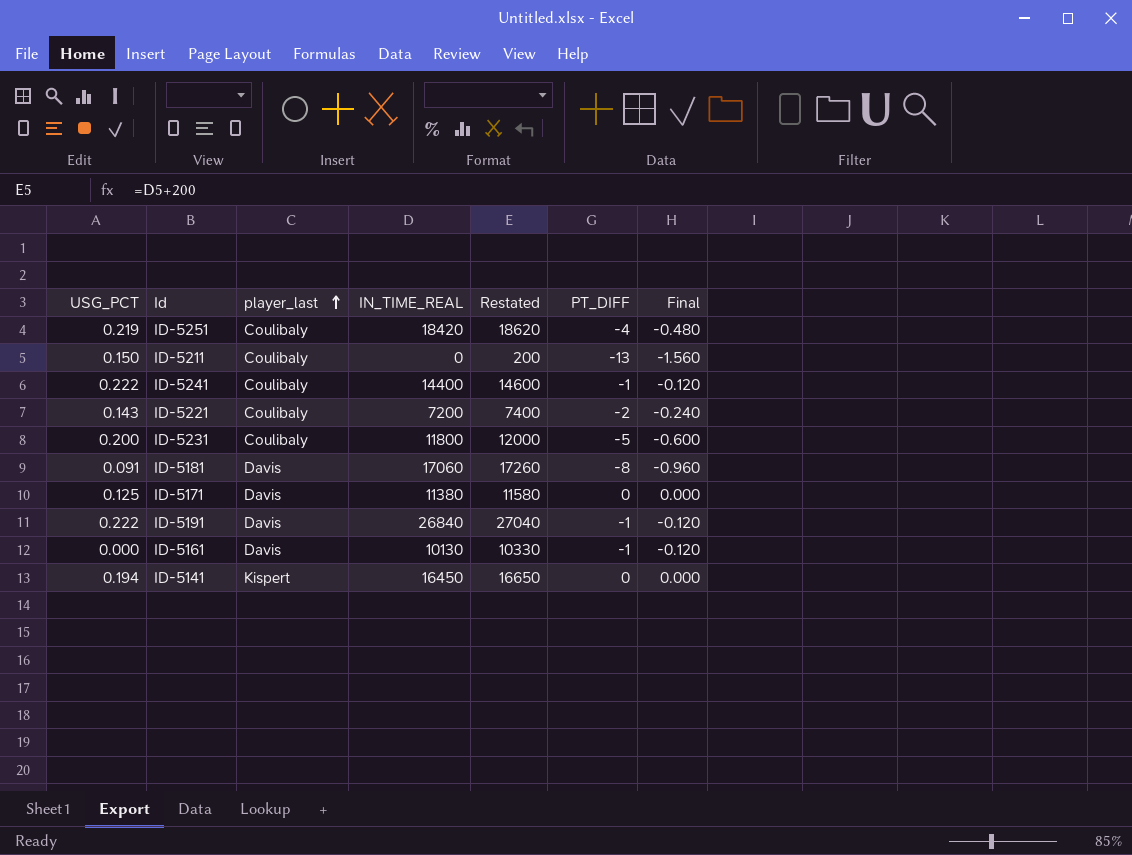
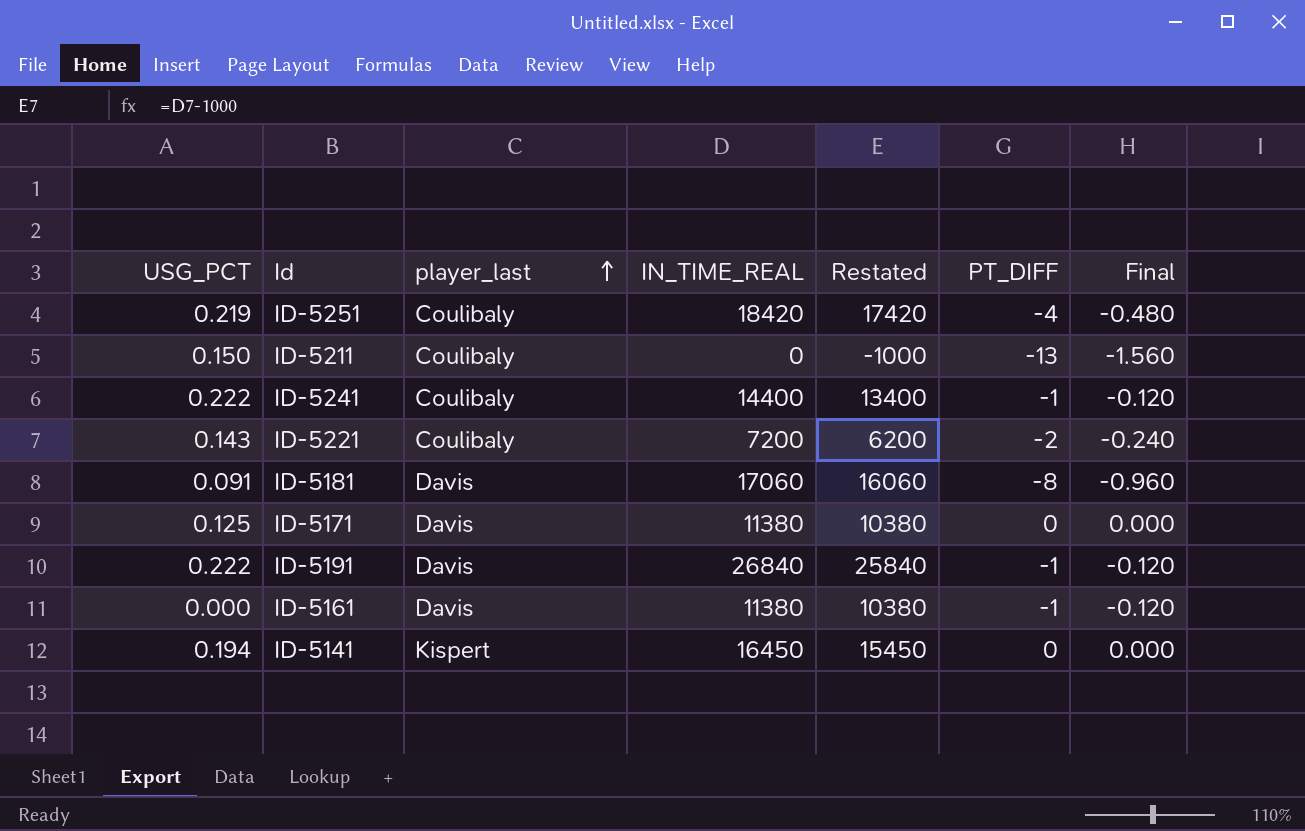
column Restated | formula: [IN_TIME_REAL] + 200 -> [IN_TIME_REAL] - 1000
row ID-5231: 0.200 | Coulibaly | 11800 | 12000 | -5 | -0.600 -> none
ID-5161 | IN_TIME_REAL: 10130 -> 11380

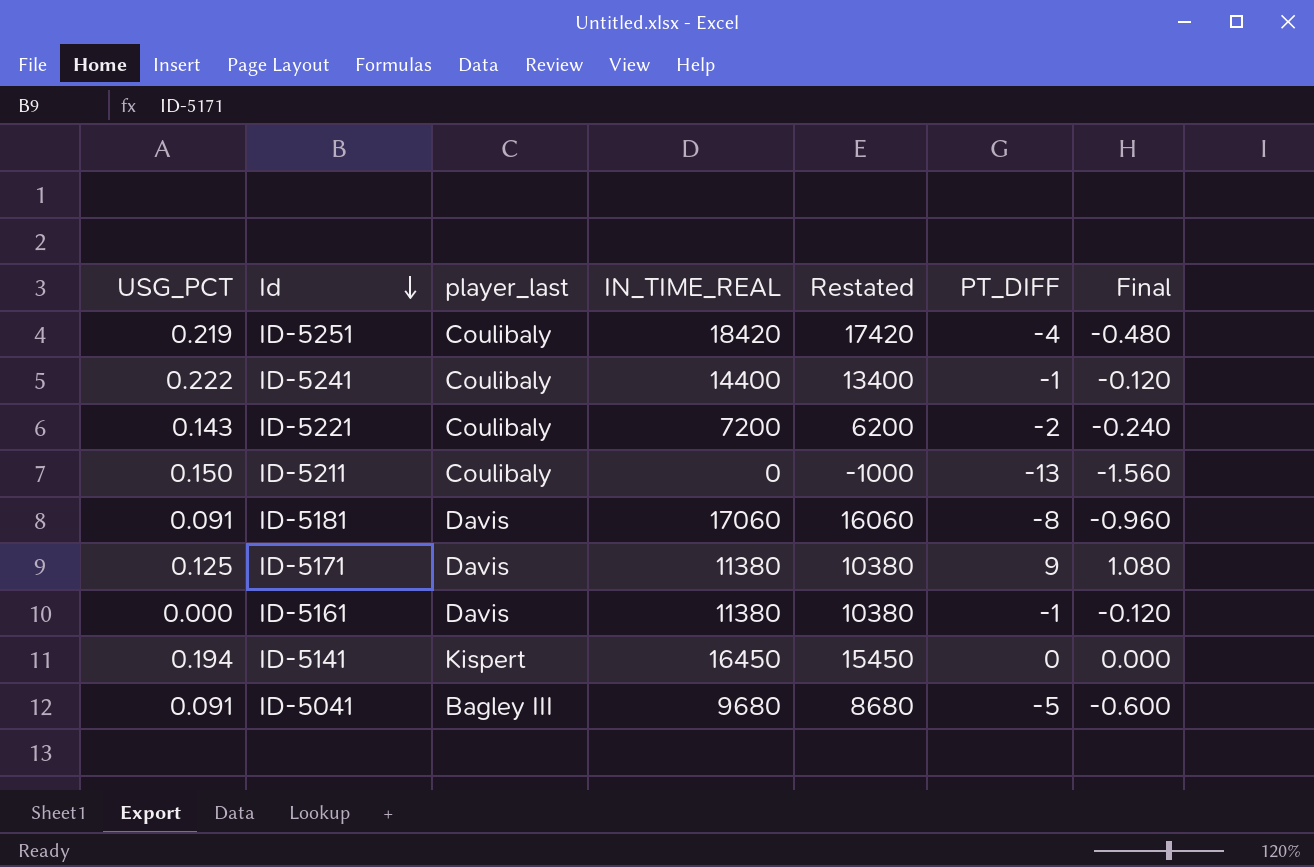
row order: player_last ascending -> Id descending
row ID-5191: 0.222 | Davis | 26840 | 25840 | -1 | -0.120 -> none
ID-5171 | PT_DIFF: 0 -> 9
ID-5171 | Final: 0.000 -> 1.080
row ID-5041: none -> 0.091 | Bagley III | 9680 | 8680 | -5 | -0.600

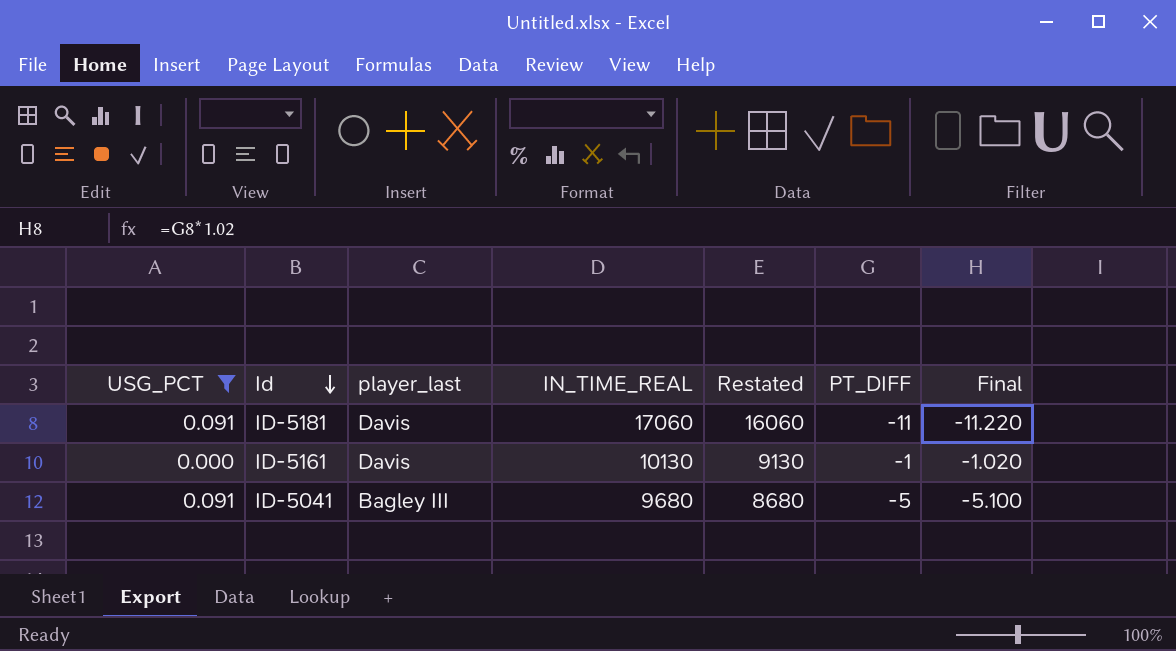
filter: none -> USG_PCT <= 0.091
column Final | formula: [PT_DIFF] * 0.12 -> [PT_DIFF] * 1.02
ID-5181 | PT_DIFF: -8 -> -11
ID-5161 | IN_TIME_REAL: 11380 -> 10130
ID-5161 | Restated: 10380 -> 9130

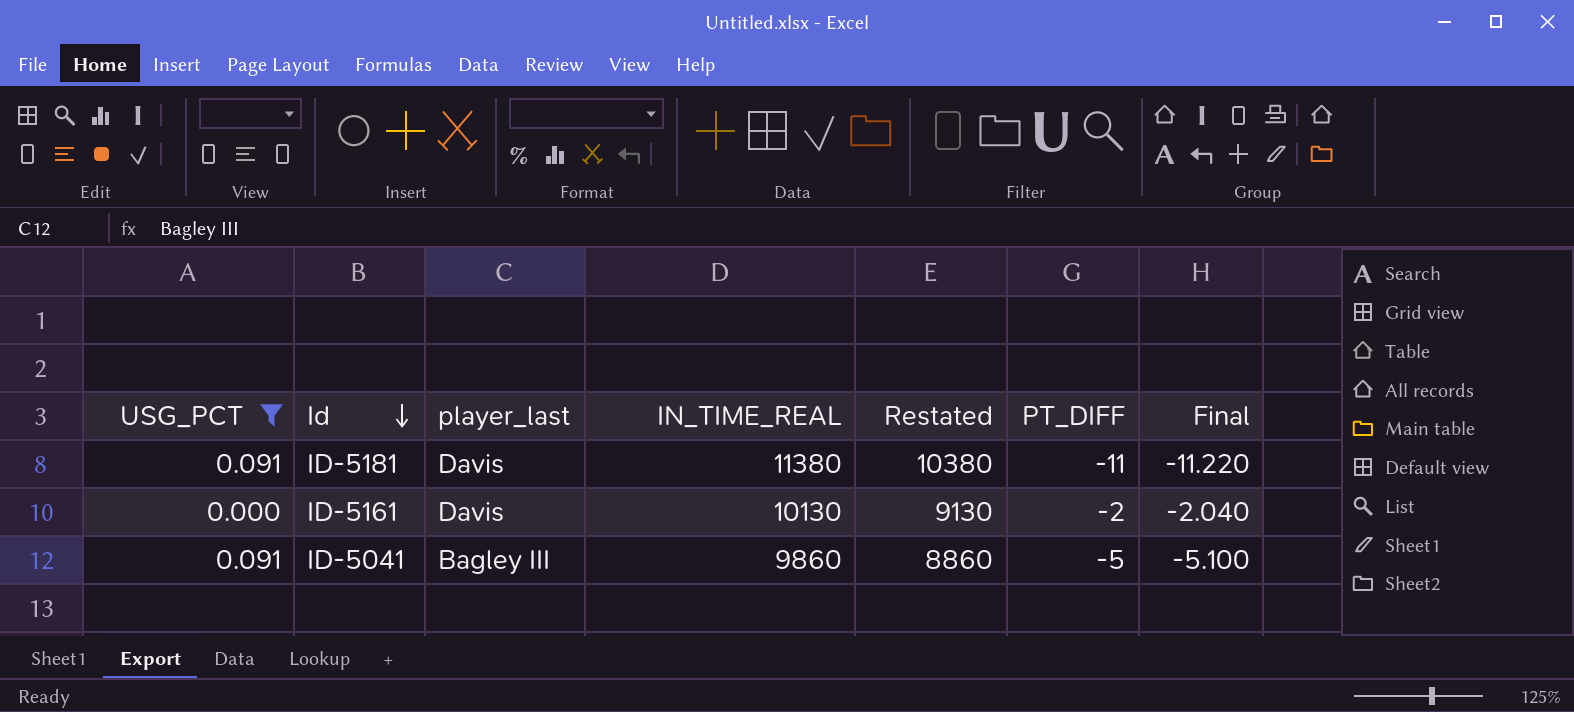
ID-5181 | IN_TIME_REAL: 17060 -> 11380
ID-5181 | Restated: 16060 -> 10380
ID-5161 | PT_DIFF: -1 -> -2
ID-5161 | Final: -1.020 -> -2.040
ID-5041 | IN_TIME_REAL: 9680 -> 9860
ID-5041 | Restated: 8680 -> 8860

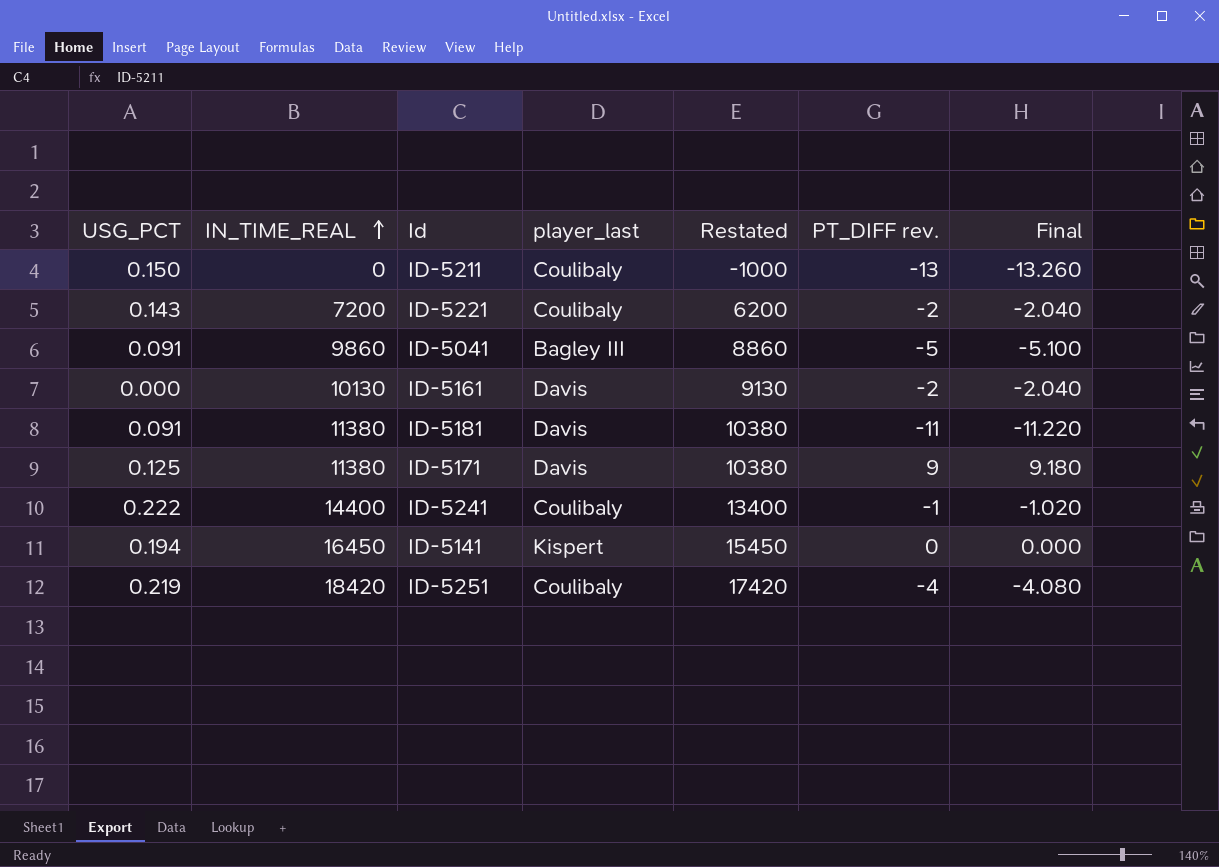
filter: USG_PCT <= 0.091 -> none
row order: Id descending -> IN_TIME_REAL ascending
column IN_TIME_REAL | position: 4 -> 2
column name: PT_DIFF -> PT_DIFF rev.

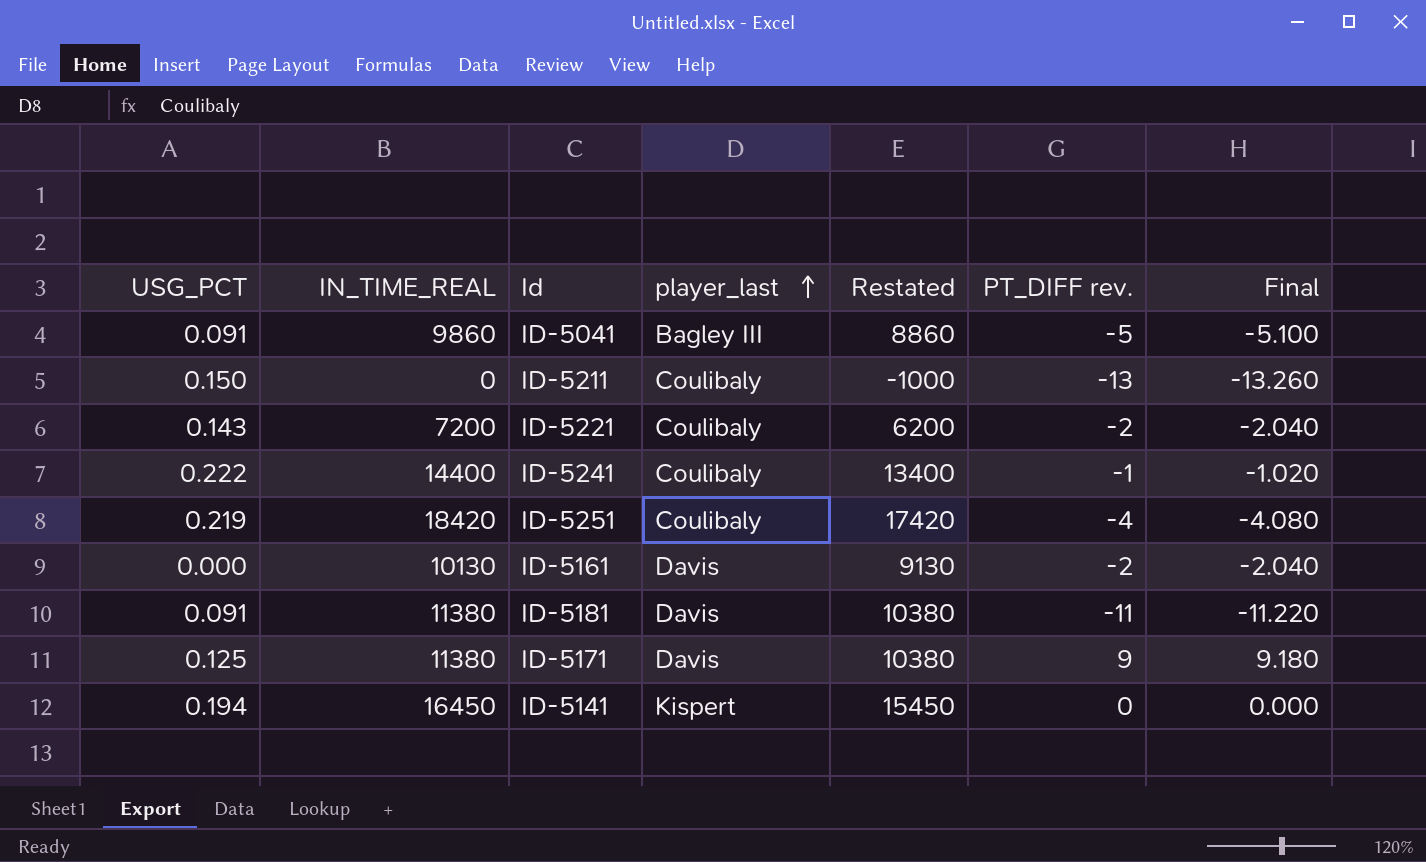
row order: IN_TIME_REAL ascending -> player_last ascending

